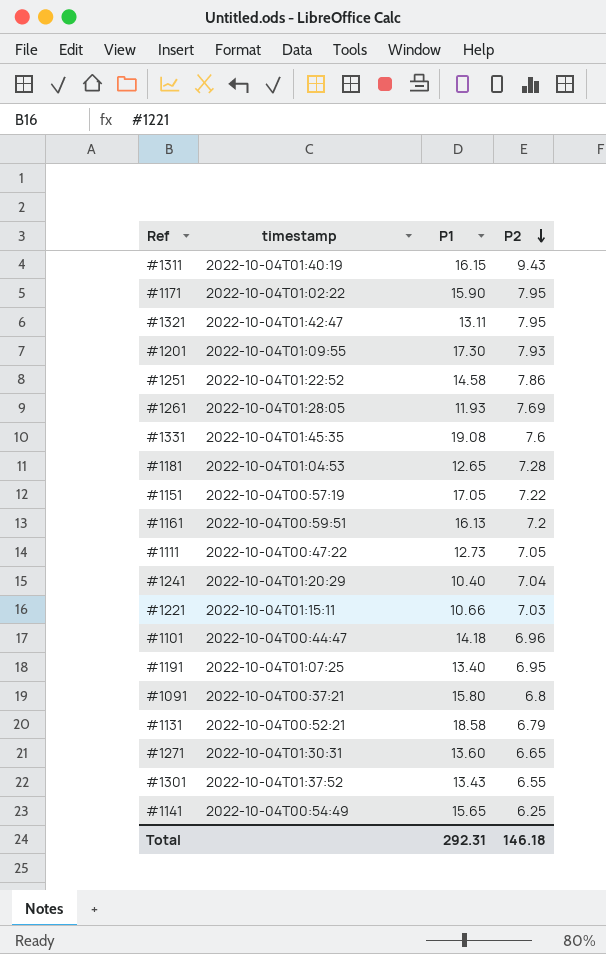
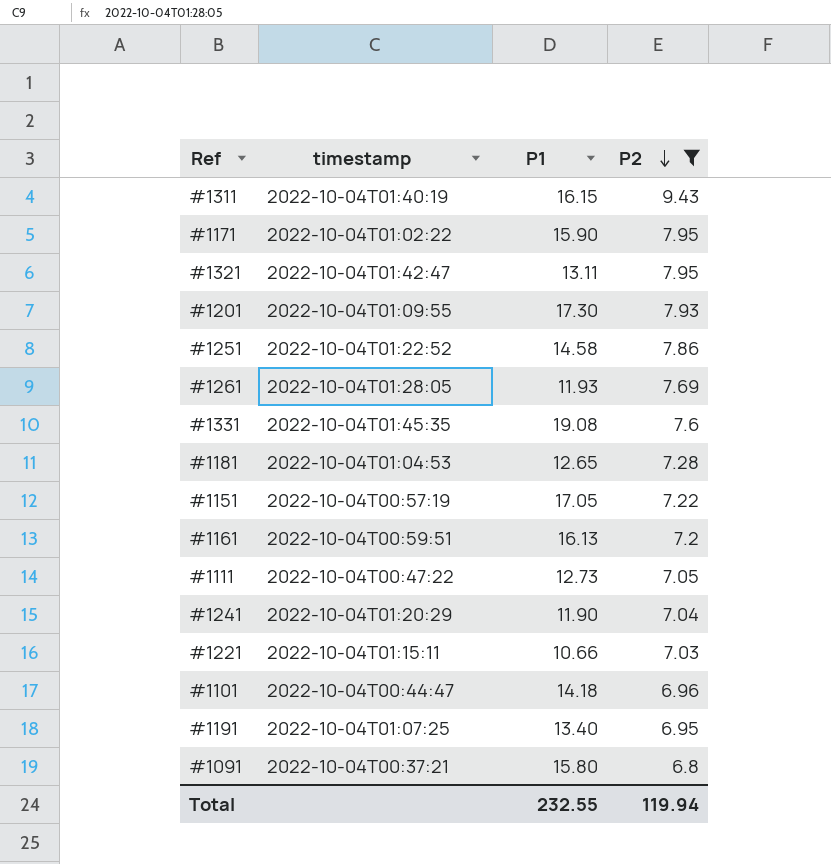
filter: none -> P2 >= 6.8
#1241 | P1: 10.40 -> 11.90
Total | P1: 292.31 -> 232.55
Total | P2: 146.18 -> 119.94

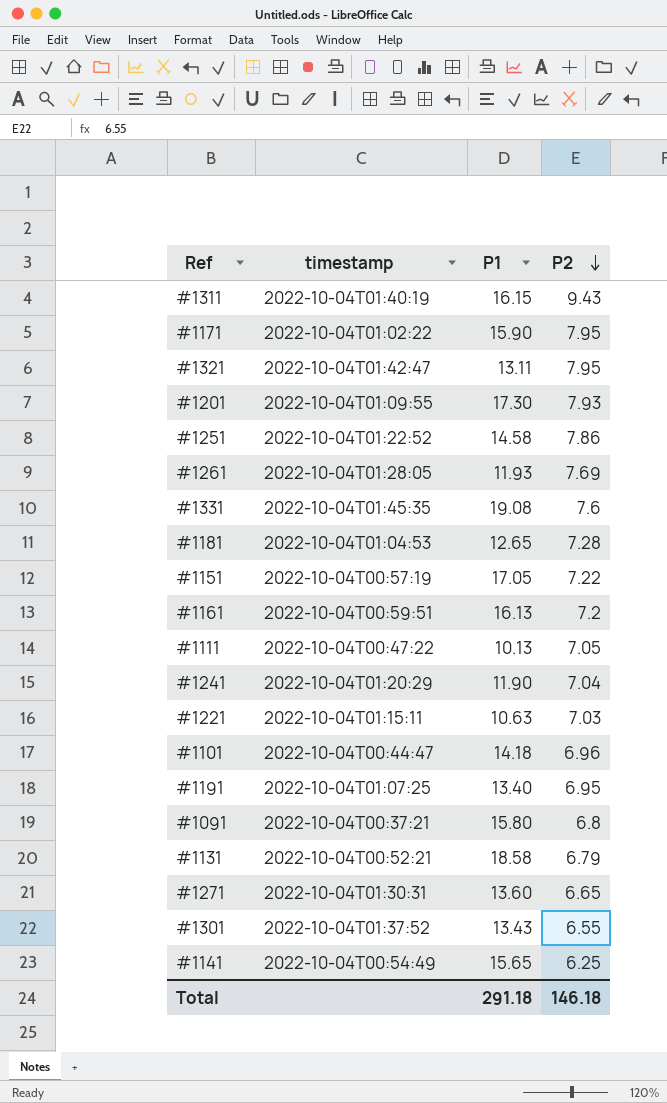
filter: P2 >= 6.8 -> none
#1111 | P1: 12.73 -> 10.13
#1221 | P1: 10.66 -> 10.63
Total | P1: 232.55 -> 291.18
Total | P2: 119.94 -> 146.18

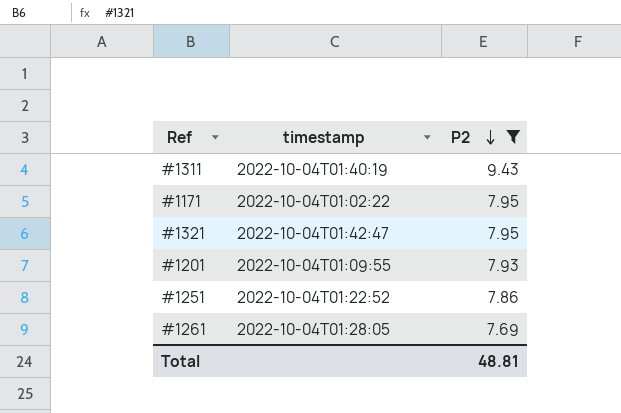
filter: none -> P2 >= 7.69
column P1 | position: 3 -> none
Total | P2: 146.18 -> 48.81

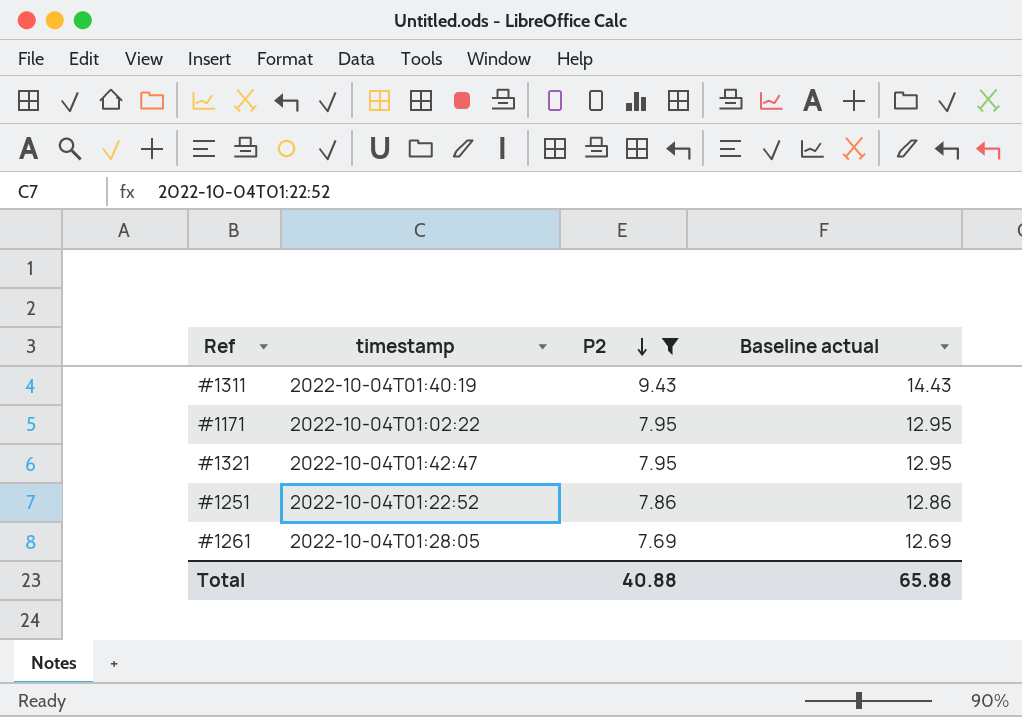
column Baseline actual | formula: none -> [P2] + 5
row #1201: 2022-10-04T01:09:55 | 7.93 -> none
Total | P2: 48.81 -> 40.88

